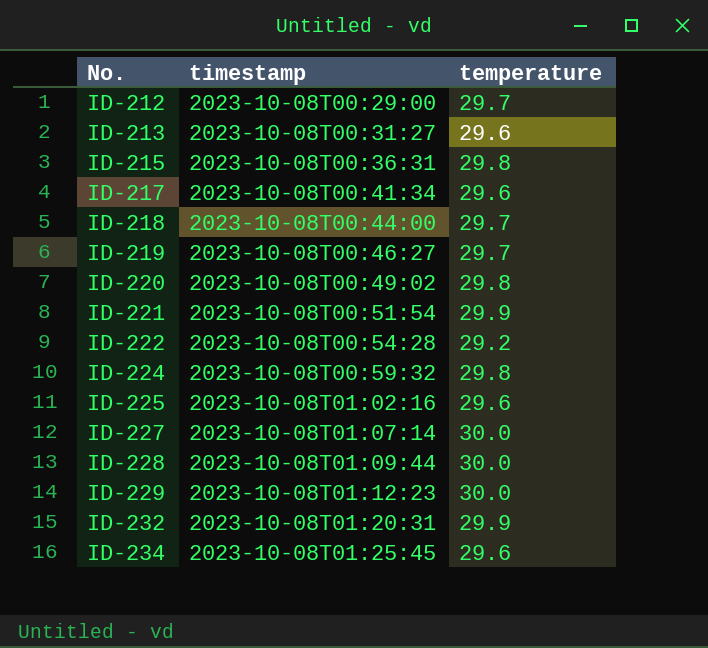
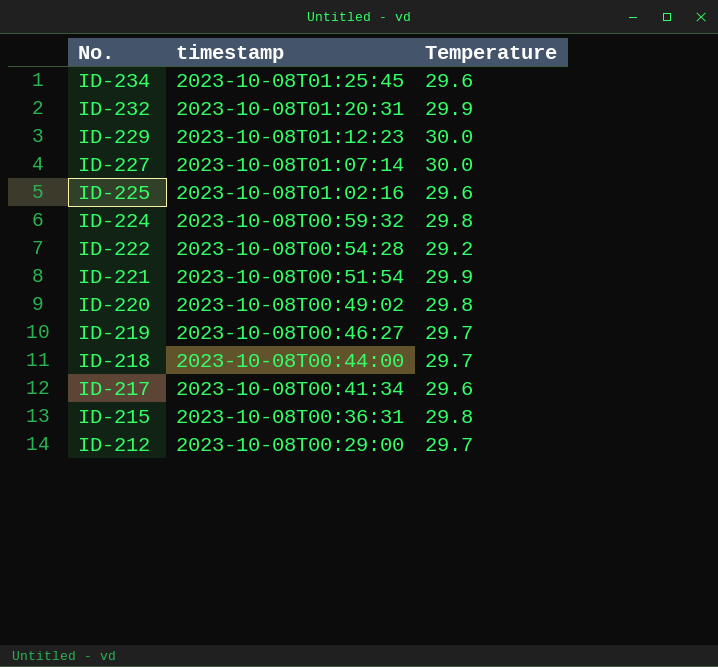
row order: No. ascending -> No. descending
column name: temperature -> Temperature
row ID-213: 2023-10-08T00:31:27 | 29.6 -> none
row ID-228: 2023-10-08T01:09:44 | 30.0 -> none

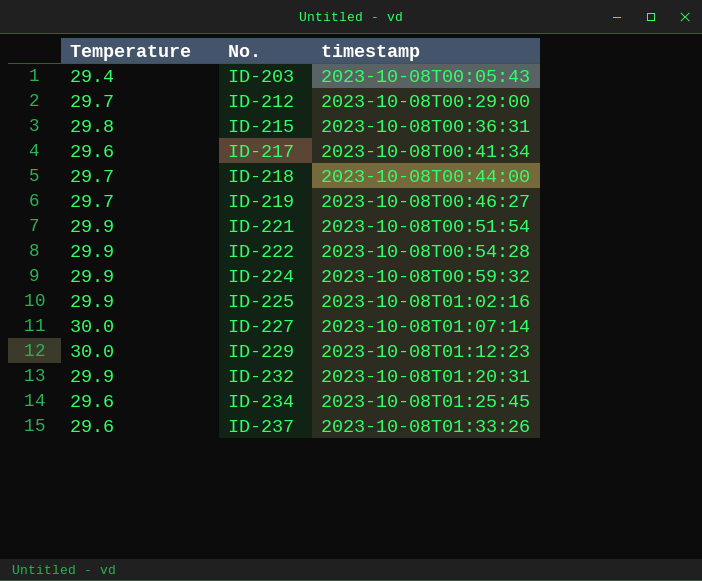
row order: No. descending -> No. ascending
column Temperature | position: 3 -> 1
row ID-220: 2023-10-08T00:49:02 | 29.8 -> none
row ID-203: none -> 29.4 | 2023-10-08T00:05:43
ID-222 | Temperature: 29.2 -> 29.9
ID-224 | Temperature: 29.8 -> 29.9
ID-225 | Temperature: 29.6 -> 29.9
row ID-237: none -> 29.6 | 2023-10-08T01:33:26

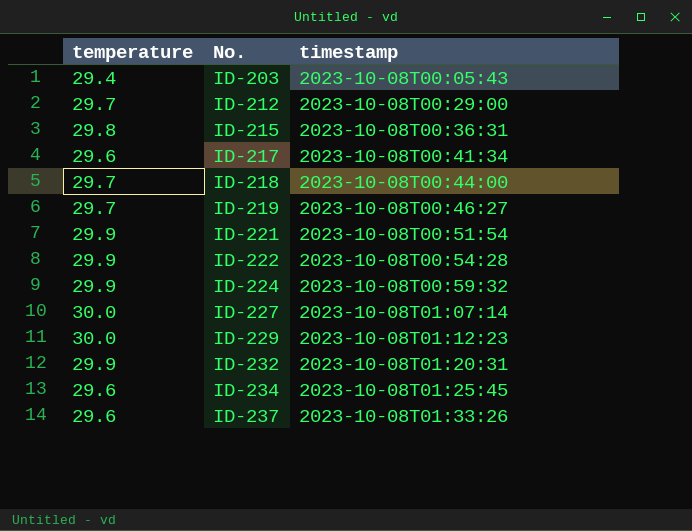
column name: Temperature -> temperature
row ID-225: 29.9 | 2023-10-08T01:02:16 -> none

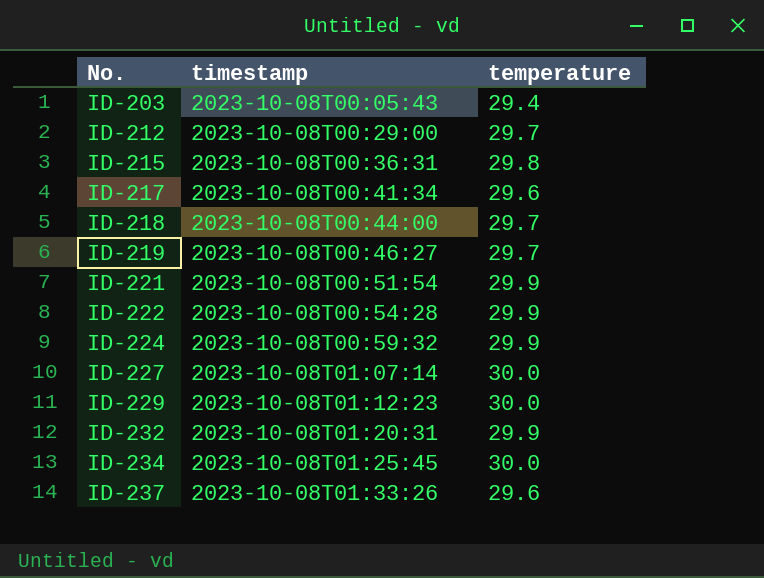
column temperature | position: 1 -> 3
ID-234 | temperature: 29.6 -> 30.0

